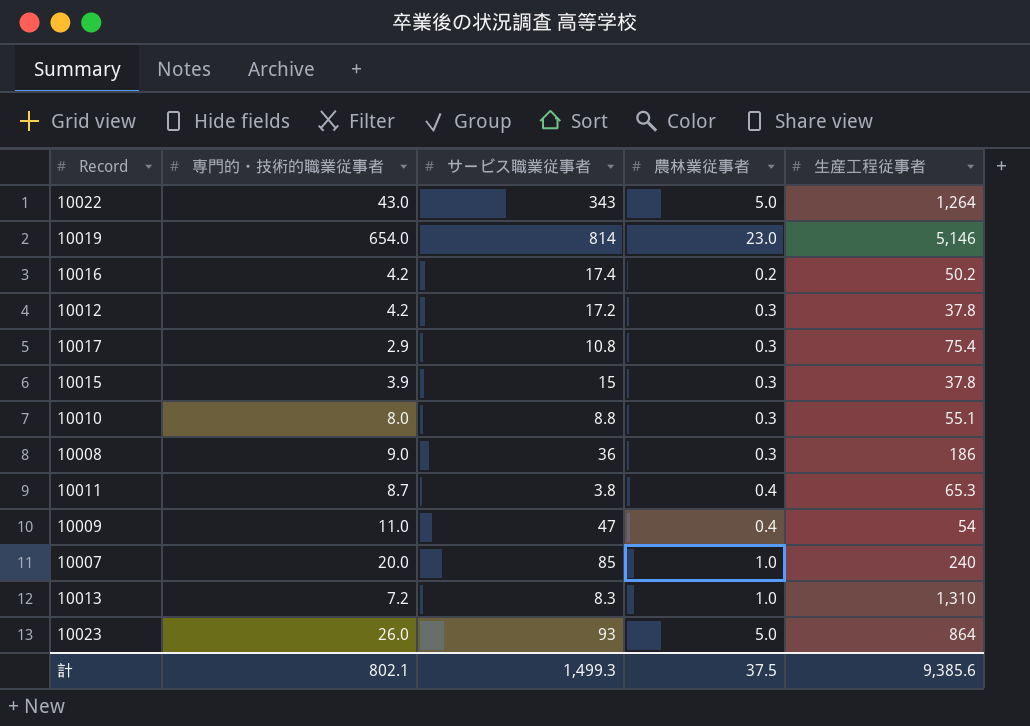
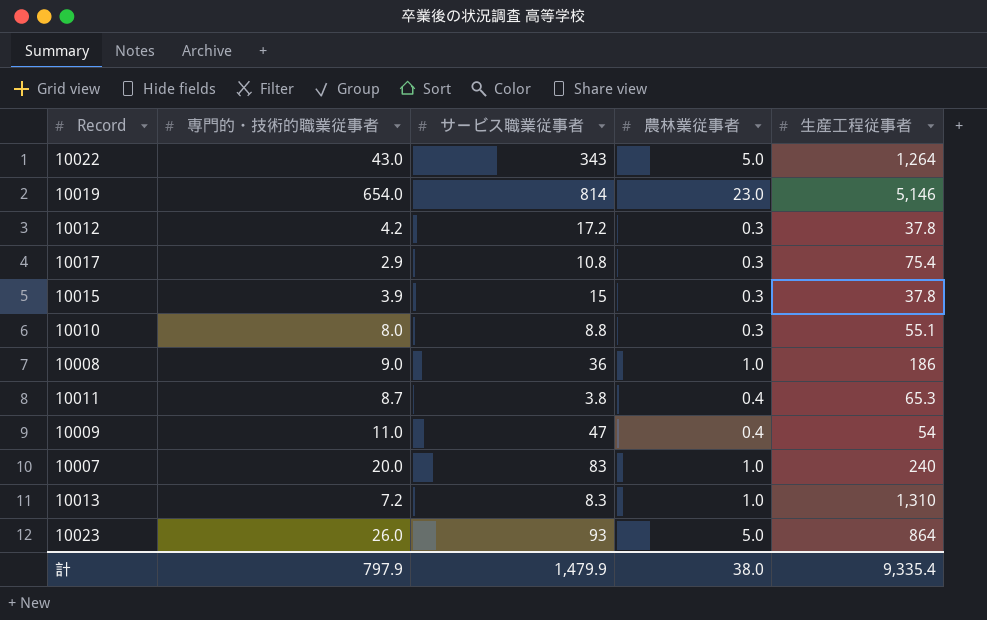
row 10016: 4.2 | 17.4 | 0.2 | 50.2 -> none
10008 | 農林業従事者: 0.3 -> 1.0
10007 | サービス職業従事者: 85 -> 83
計 | 専門的・技術的職業従事者: 802.1 -> 797.9
計 | サービス職業従事者: 1,499.3 -> 1,479.9
計 | 農林業従事者: 37.5 -> 38.0
計 | 生産工程従事者: 9,385.6 -> 9,335.4

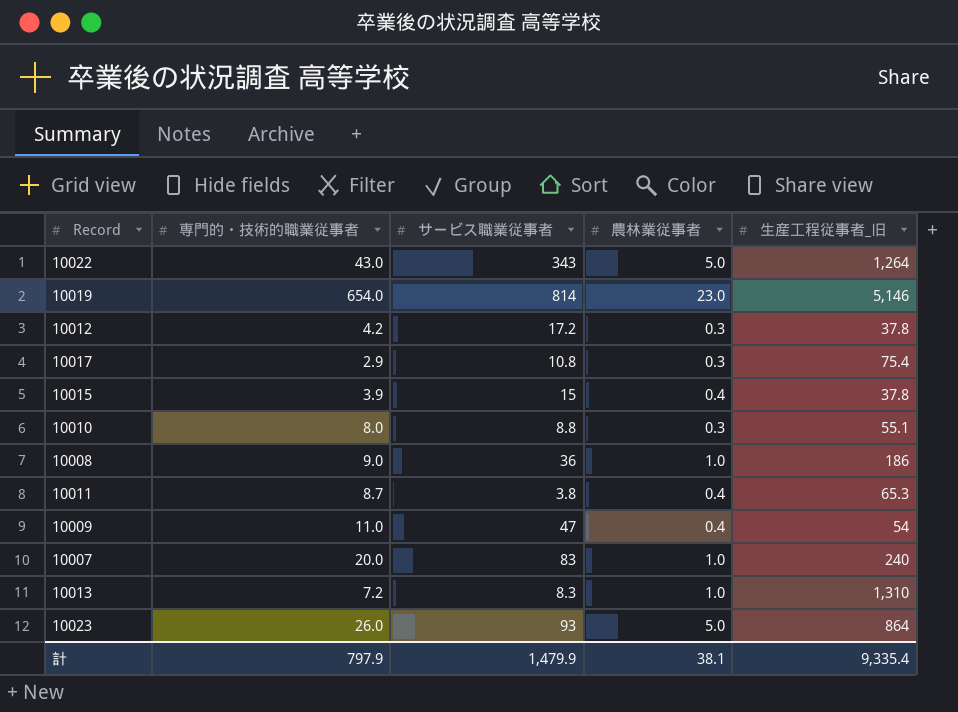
column name: 生産工程従事者 -> 生産工程従事者_旧
10015 | 農林業従事者: 0.3 -> 0.4
計 | 農林業従事者: 38.0 -> 38.1

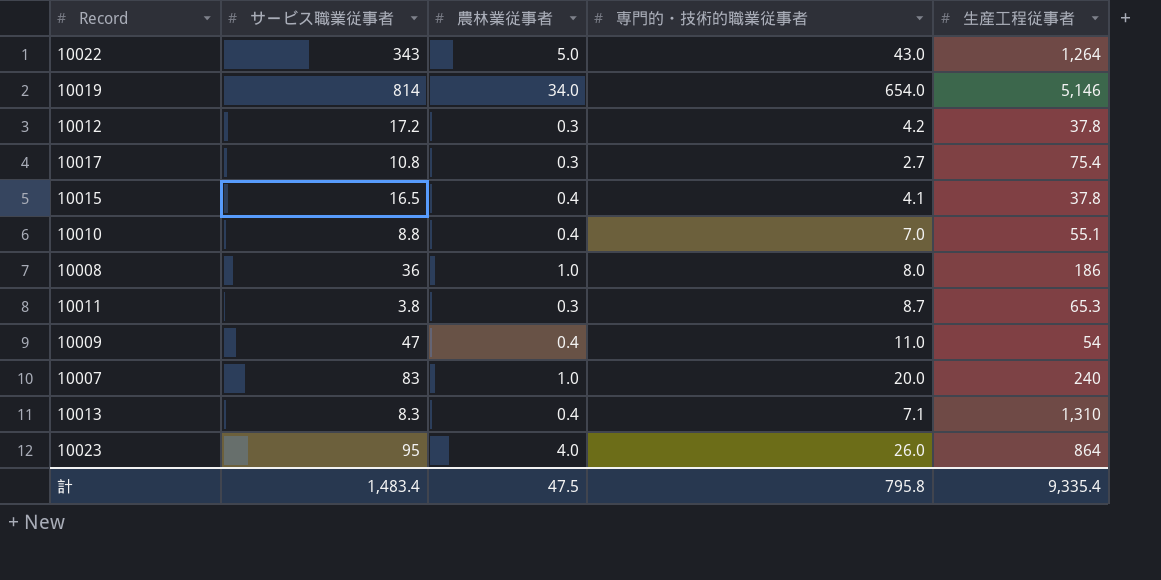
column 専門的・技術的職業従事者 | position: 2 -> 4
column name: 生産工程従事者_旧 -> 生産工程従事者
10019 | 農林業従事者: 23.0 -> 34.0
10017 | 専門的・技術的職業従事者: 2.9 -> 2.7
10015 | サービス職業従事者: 15 -> 16.5
10015 | 専門的・技術的職業従事者: 3.9 -> 4.1
10010 | 農林業従事者: 0.3 -> 0.4
10010 | 専門的・技術的職業従事者: 8.0 -> 7.0
10008 | 専門的・技術的職業従事者: 9.0 -> 8.0
10011 | 農林業従事者: 0.4 -> 0.3
10013 | 農林業従事者: 1.0 -> 0.4
10013 | 専門的・技術的職業従事者: 7.2 -> 7.1
10023 | サービス職業従事者: 93 -> 95
10023 | 農林業従事者: 5.0 -> 4.0
計 | サービス職業従事者: 1,479.9 -> 1,483.4
計 | 農林業従事者: 38.1 -> 47.5
計 | 専門的・技術的職業従事者: 797.9 -> 795.8

